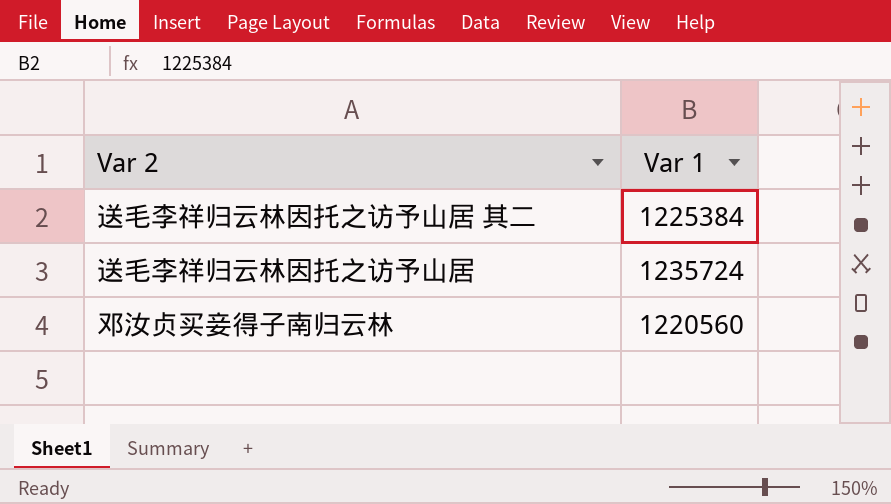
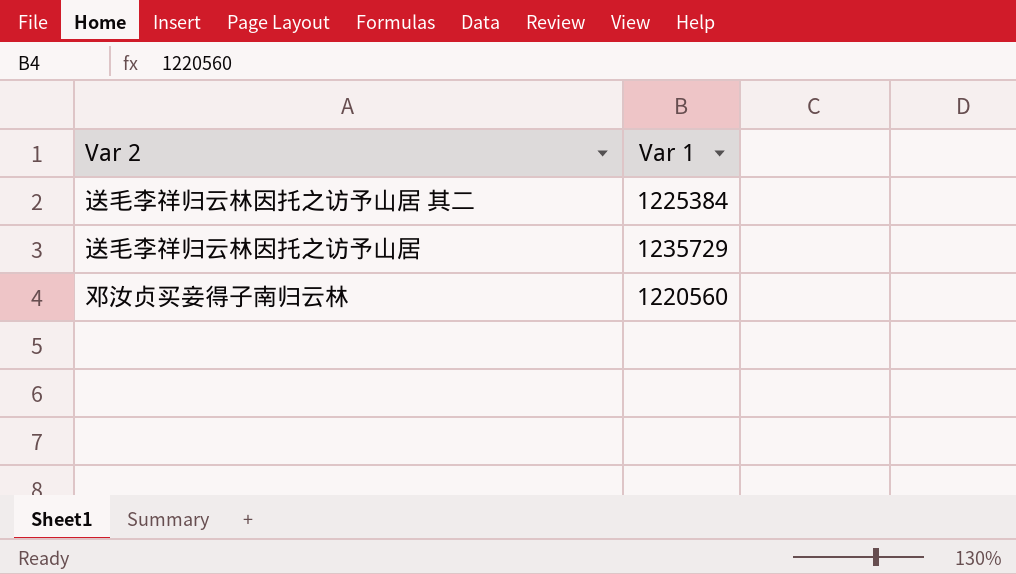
送毛李祥归云林因托之访予山居 | Var 1: 1235724 -> 1235729

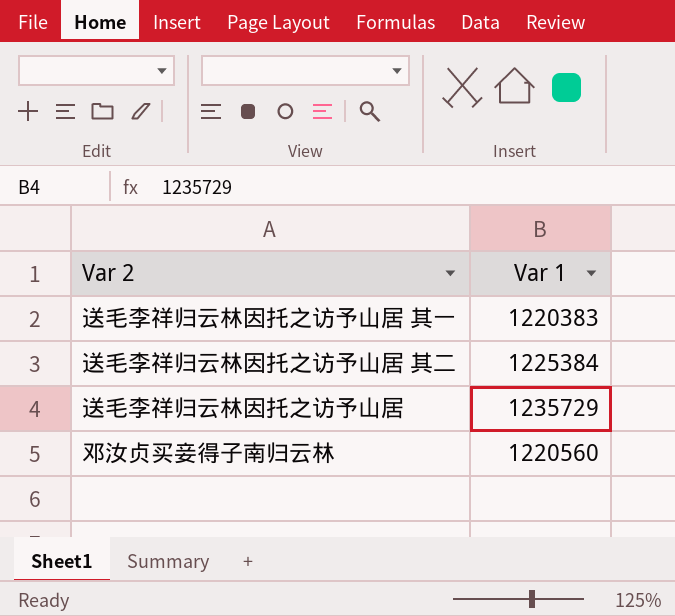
row 送毛李祥归云林因托之访予山居 其一: none -> 1220383

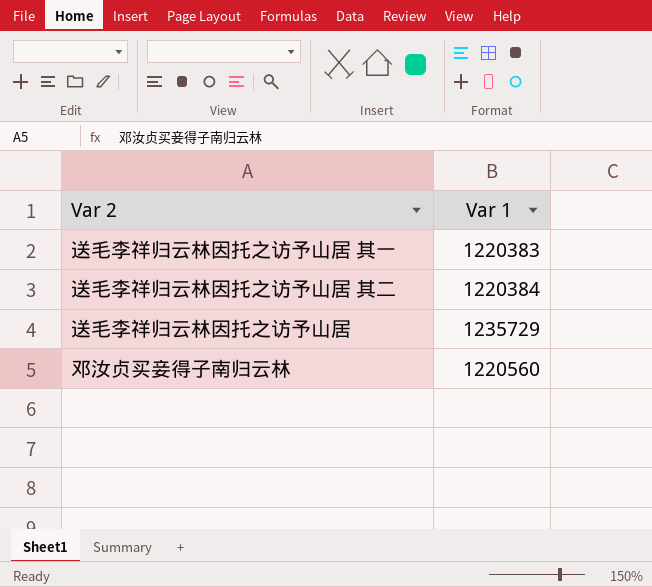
送毛李祥归云林因托之访予山居 其二 | Var 1: 1225384 -> 1220384

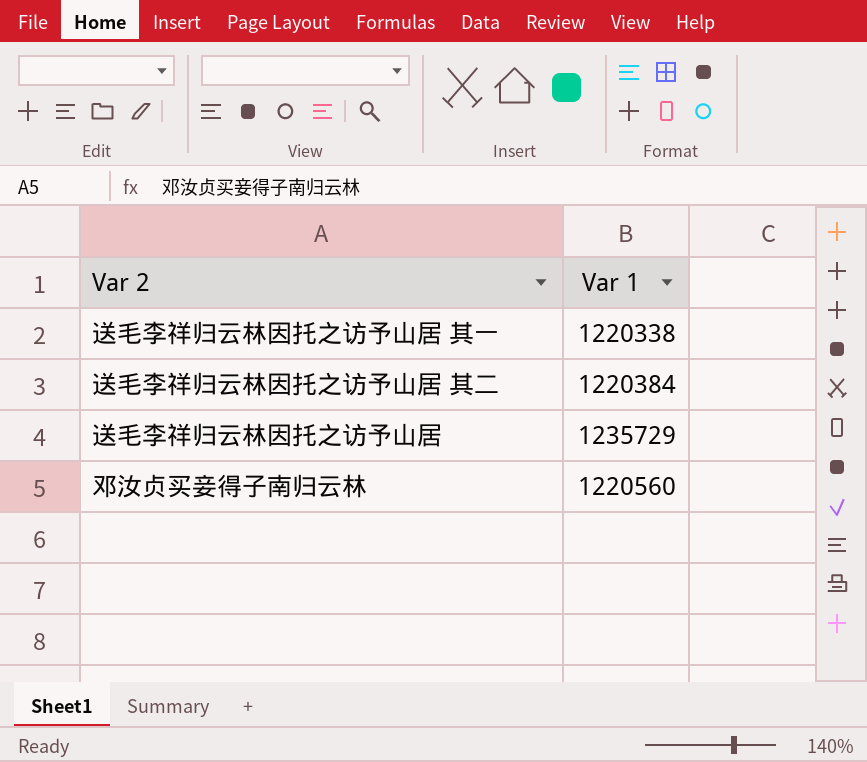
送毛李祥归云林因托之访予山居 其一 | Var 1: 1220383 -> 1220338

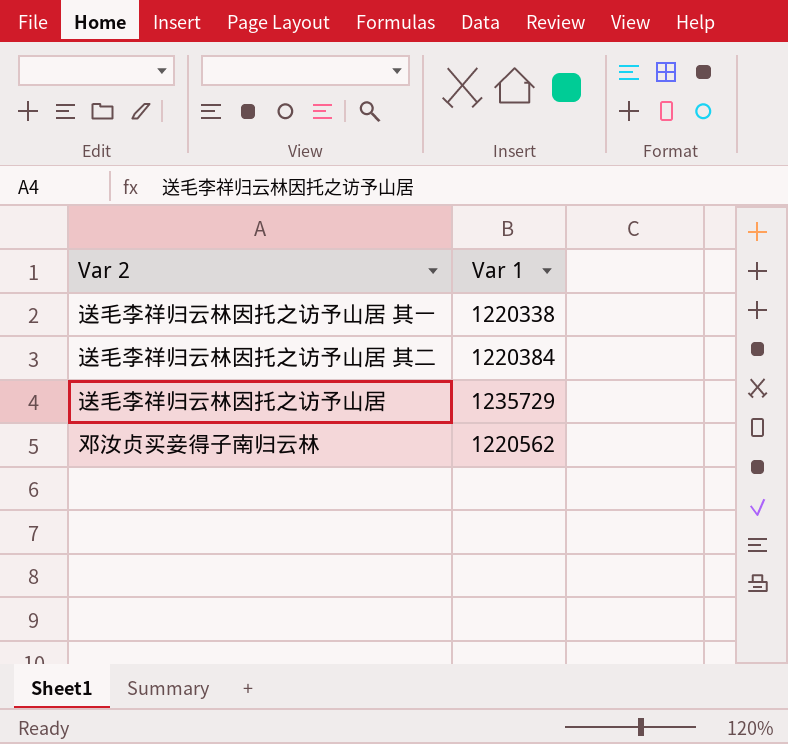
邓汝贞买妾得子南归云林 | Var 1: 1220560 -> 1220562

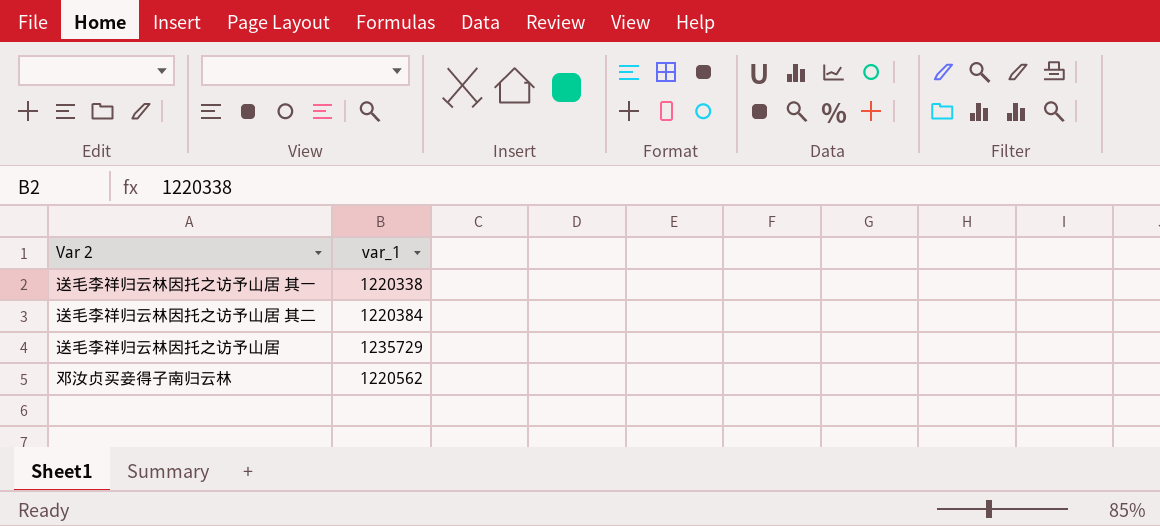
column name: Var 1 -> var_1

